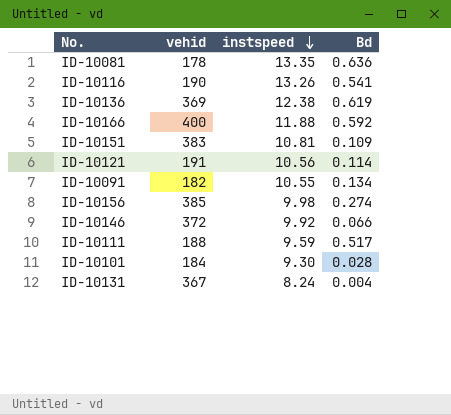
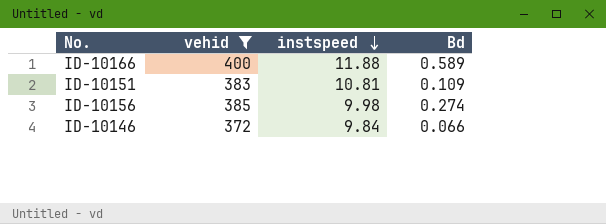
filter: none -> vehid >= 372
ID-10166 | Bd: 0.592 -> 0.589
ID-10146 | instspeed: 9.92 -> 9.84

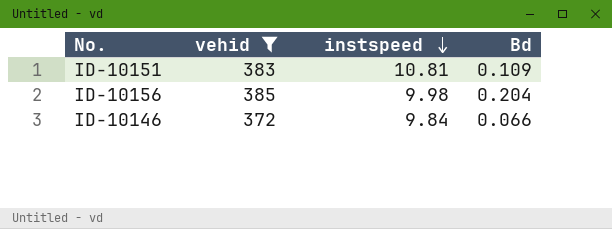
row ID-10166: 400 | 11.88 | 0.589 -> none
ID-10156 | Bd: 0.274 -> 0.204

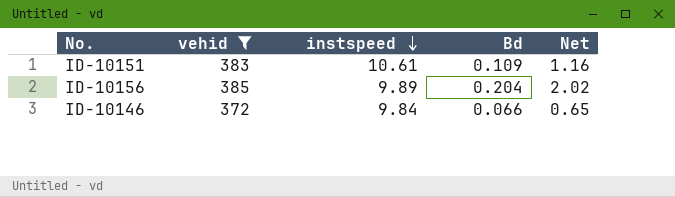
column Net | formula: none -> [instspeed] * [Bd]
ID-10151 | instspeed: 10.81 -> 10.61
ID-10156 | instspeed: 9.98 -> 9.89

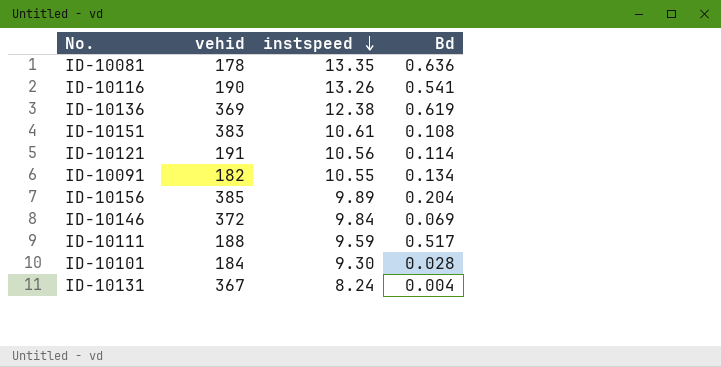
filter: vehid >= 372 -> none
column Net | formula: [instspeed] * [Bd] -> none
ID-10151 | Bd: 0.109 -> 0.108
ID-10146 | Bd: 0.066 -> 0.069

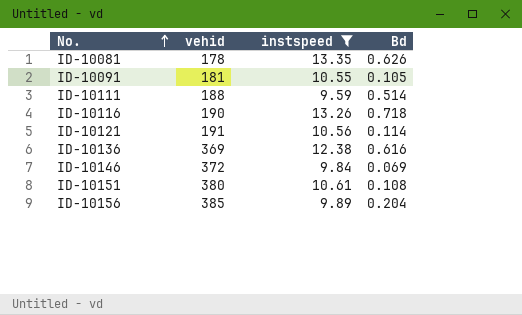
filter: none -> instspeed >= 9.59
row order: instspeed descending -> No. ascending
ID-10081 | Bd: 0.636 -> 0.626
ID-10091 | vehid: 182 -> 181
ID-10091 | Bd: 0.134 -> 0.105
ID-10111 | Bd: 0.517 -> 0.514
ID-10116 | Bd: 0.541 -> 0.718
ID-10136 | Bd: 0.619 -> 0.616
ID-10151 | vehid: 383 -> 380

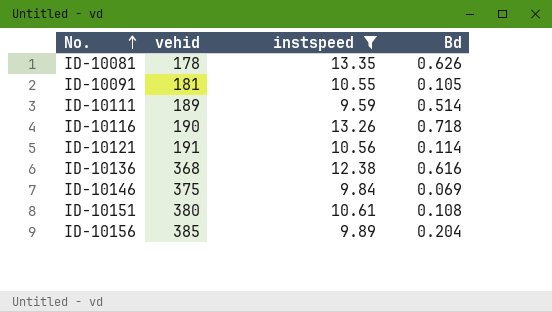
ID-10111 | vehid: 188 -> 189
ID-10136 | vehid: 369 -> 368
ID-10146 | vehid: 372 -> 375

